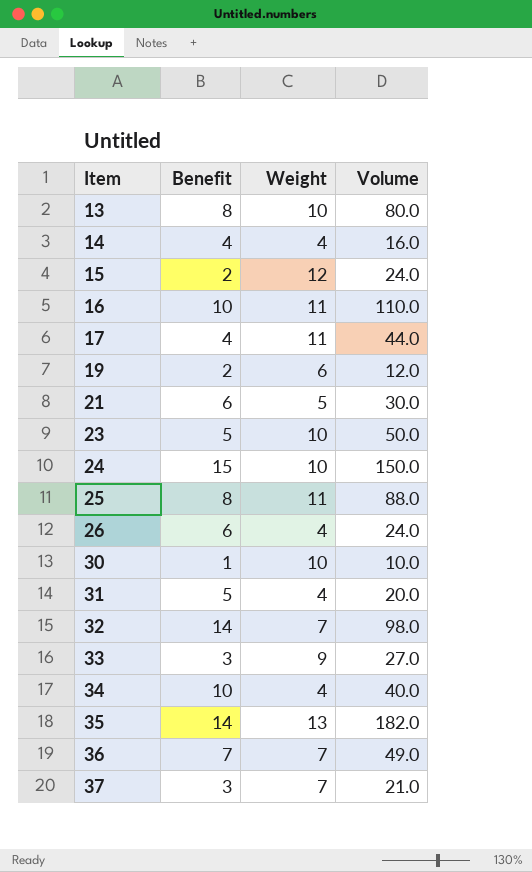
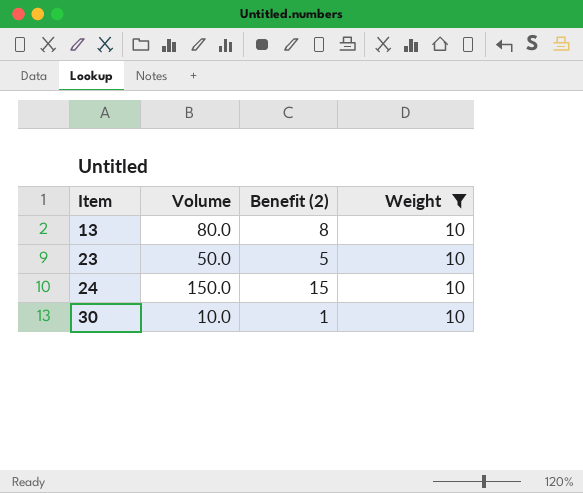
filter: none -> Weight = 10
column Volume | position: 4 -> 2
column name: Benefit -> Benefit (2)

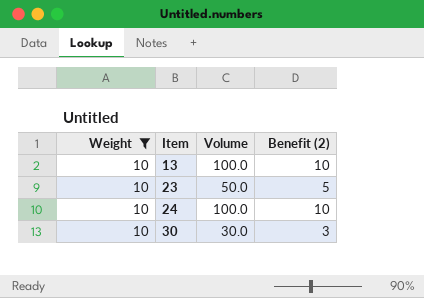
column Weight | position: 4 -> 1
13 | Volume: 80.0 -> 100.0
13 | Benefit (2): 8 -> 10
24 | Volume: 150.0 -> 100.0
24 | Benefit (2): 15 -> 10
30 | Volume: 10.0 -> 30.0
30 | Benefit (2): 1 -> 3

